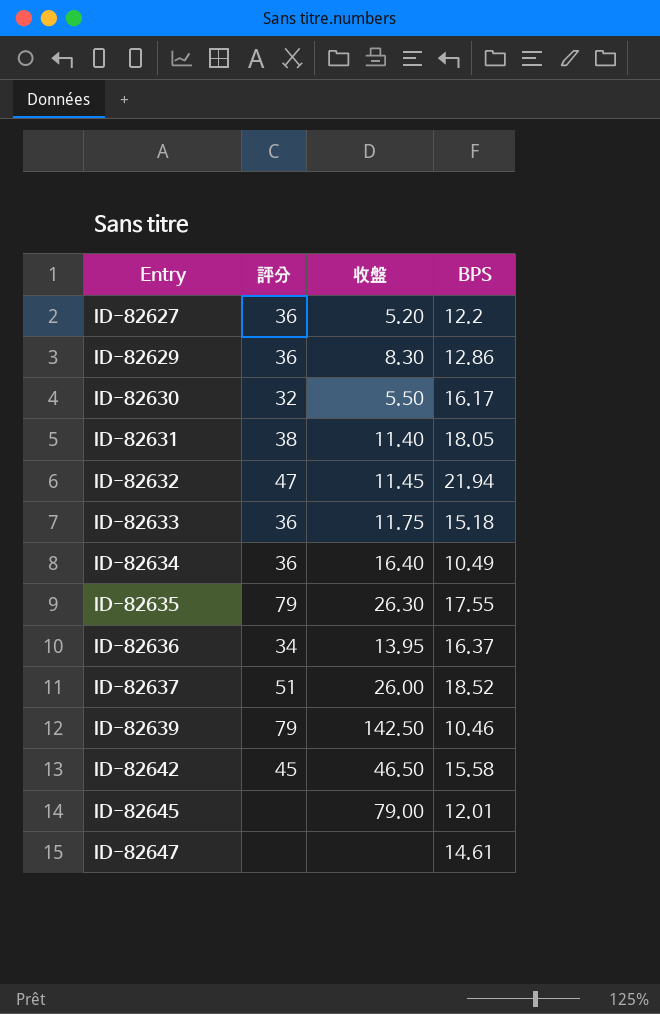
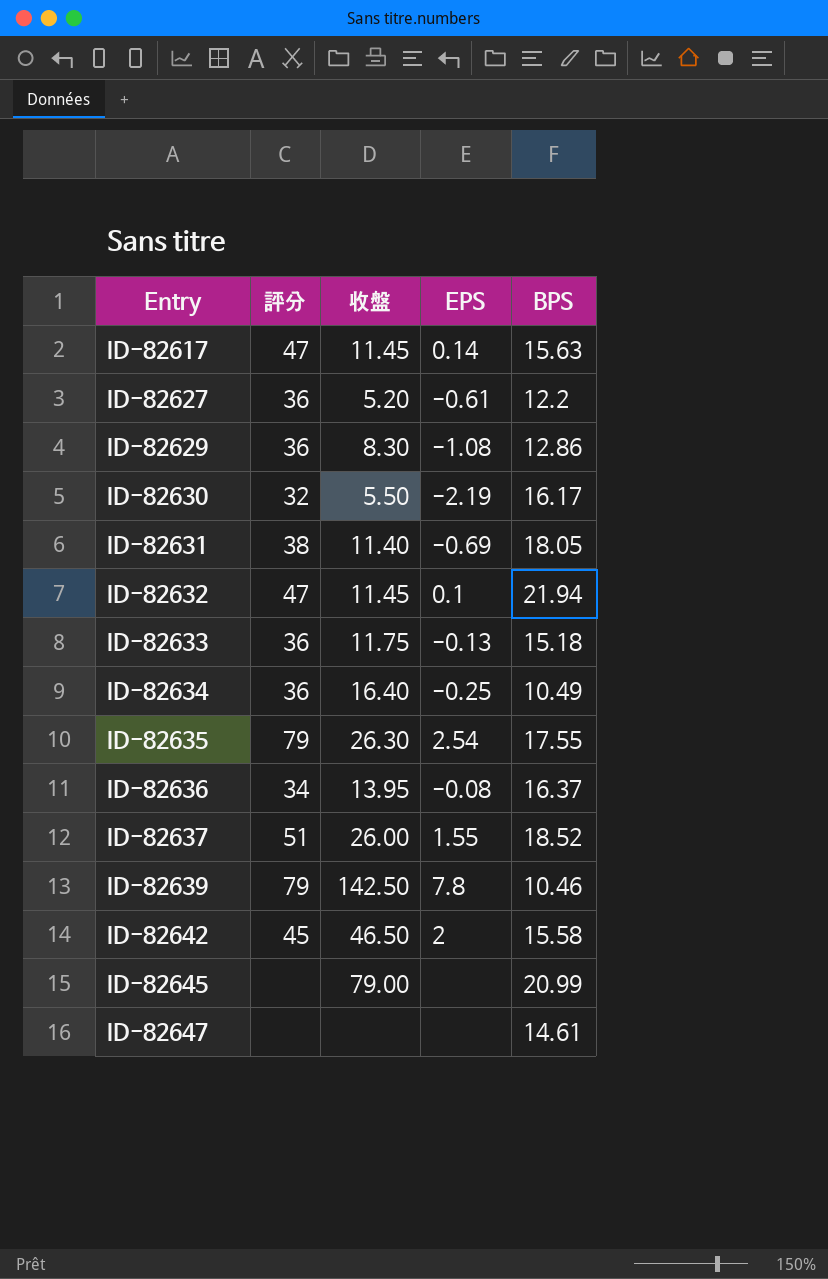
column EPS | position: none -> 4
row ID-82617: none -> 47 | 11.45 | 0.14 | 15.63
ID-82645 | BPS: 12.01 -> 20.99

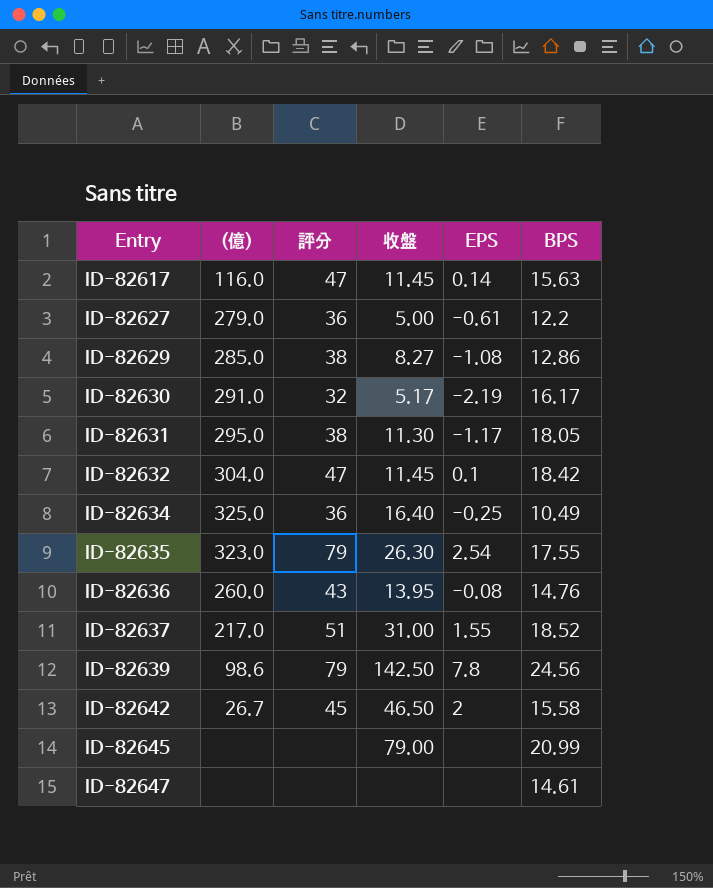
column (億) | position: none -> 2
row ID-82633: 36 | 11.75 | -0.13 | 15.18 -> none
ID-82627 | 收盤: 5.20 -> 5.00
ID-82629 | 評分: 36 -> 38
ID-82629 | 收盤: 8.30 -> 8.27
ID-82630 | 收盤: 5.50 -> 5.17
ID-82631 | 收盤: 11.40 -> 11.30
ID-82631 | EPS: -0.69 -> -1.17
ID-82632 | BPS: 21.94 -> 18.42
ID-82636 | 評分: 34 -> 43
ID-82636 | BPS: 16.37 -> 14.76
ID-82637 | 收盤: 26.00 -> 31.00
ID-82639 | BPS: 10.46 -> 24.56

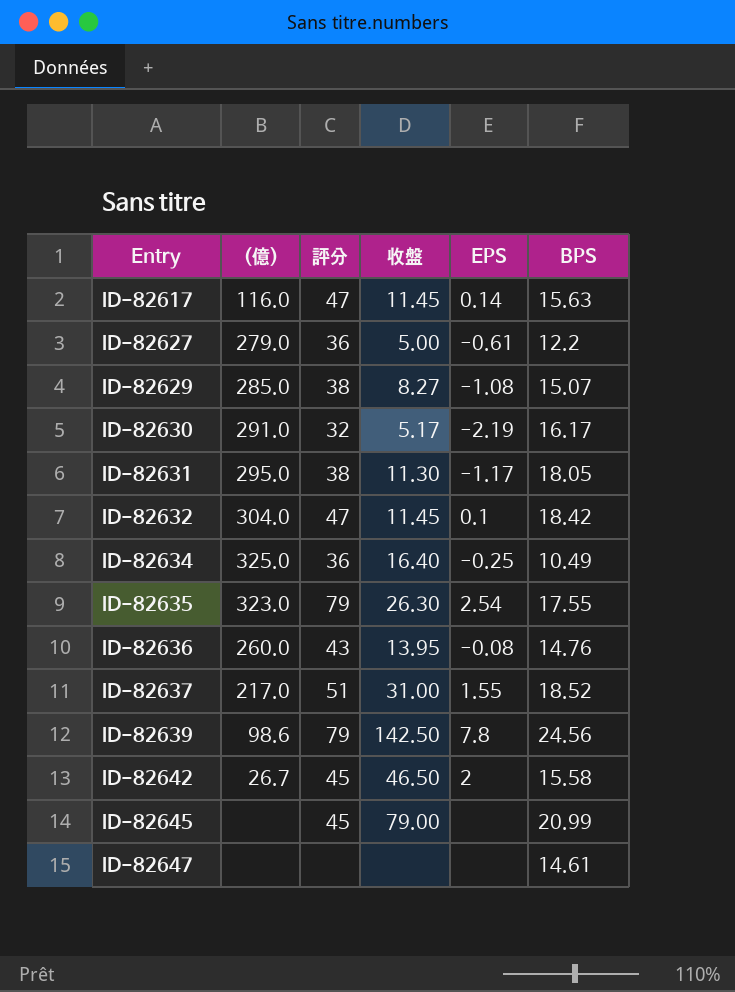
ID-82629 | BPS: 12.86 -> 15.07
ID-82645 | 評分: none -> 45

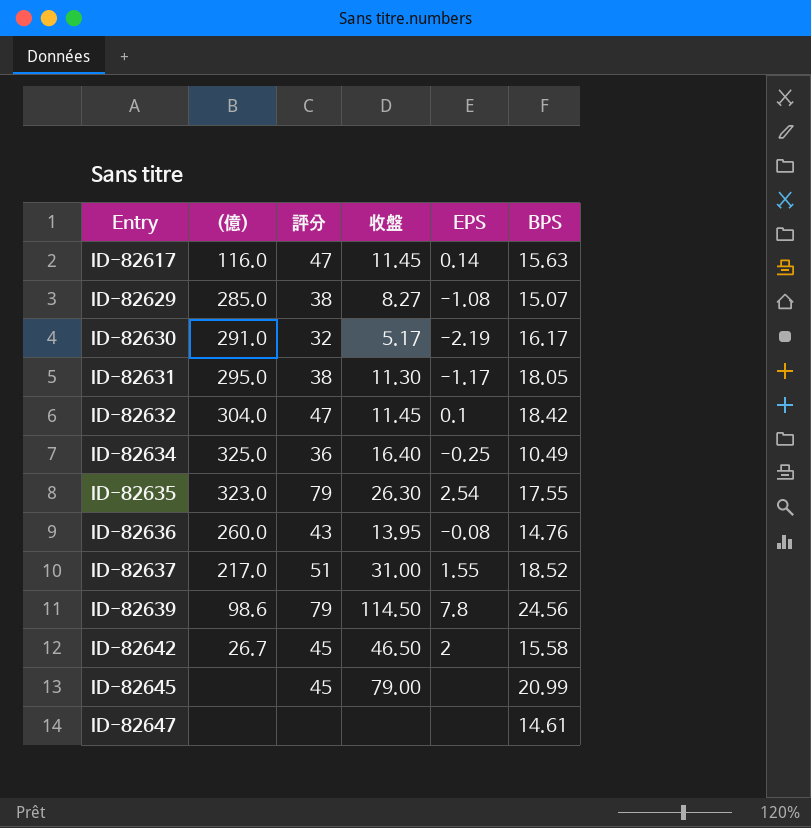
row ID-82627: 279.0 | 36 | 5.00 | -0.61 | 12.2 -> none
ID-82639 | 收盤: 142.50 -> 114.50

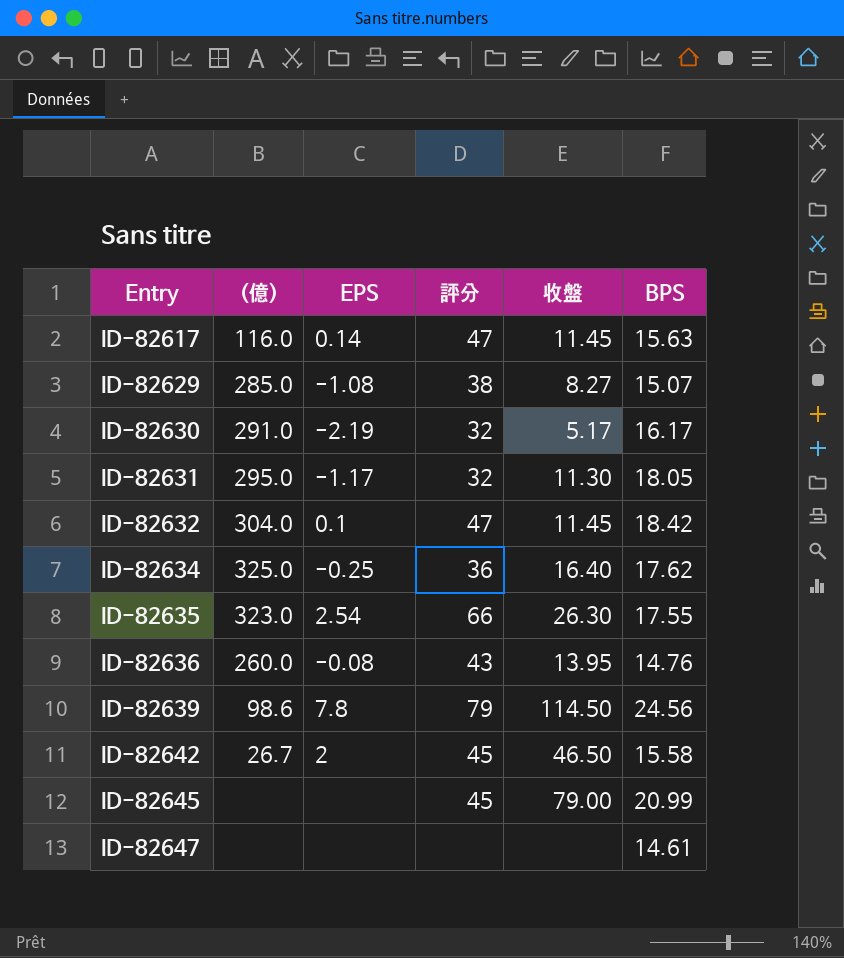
column EPS | position: 5 -> 3
row ID-82637: 217.0 | 51 | 31.00 | 1.55 | 18.52 -> none
ID-82631 | 評分: 38 -> 32
ID-82634 | BPS: 10.49 -> 17.62
ID-82635 | 評分: 79 -> 66

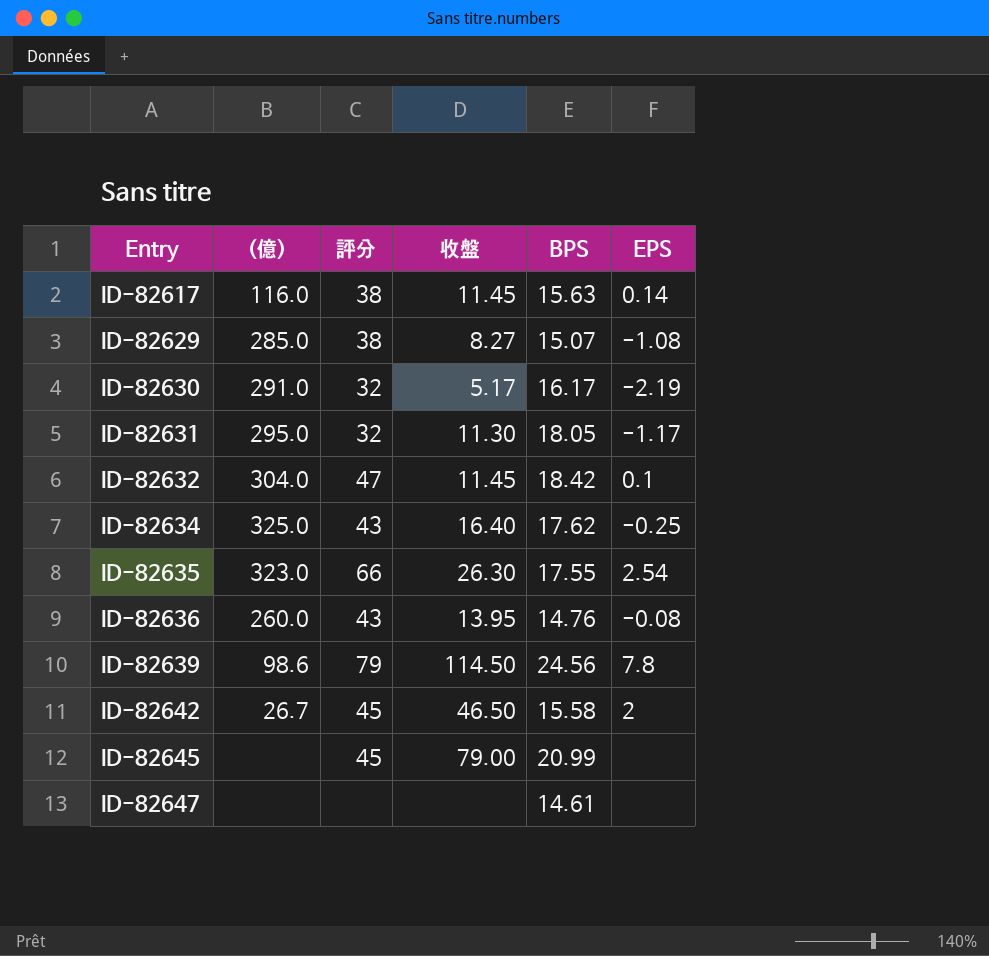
column EPS | position: 3 -> 6
ID-82617 | 評分: 47 -> 38
ID-82634 | 評分: 36 -> 43

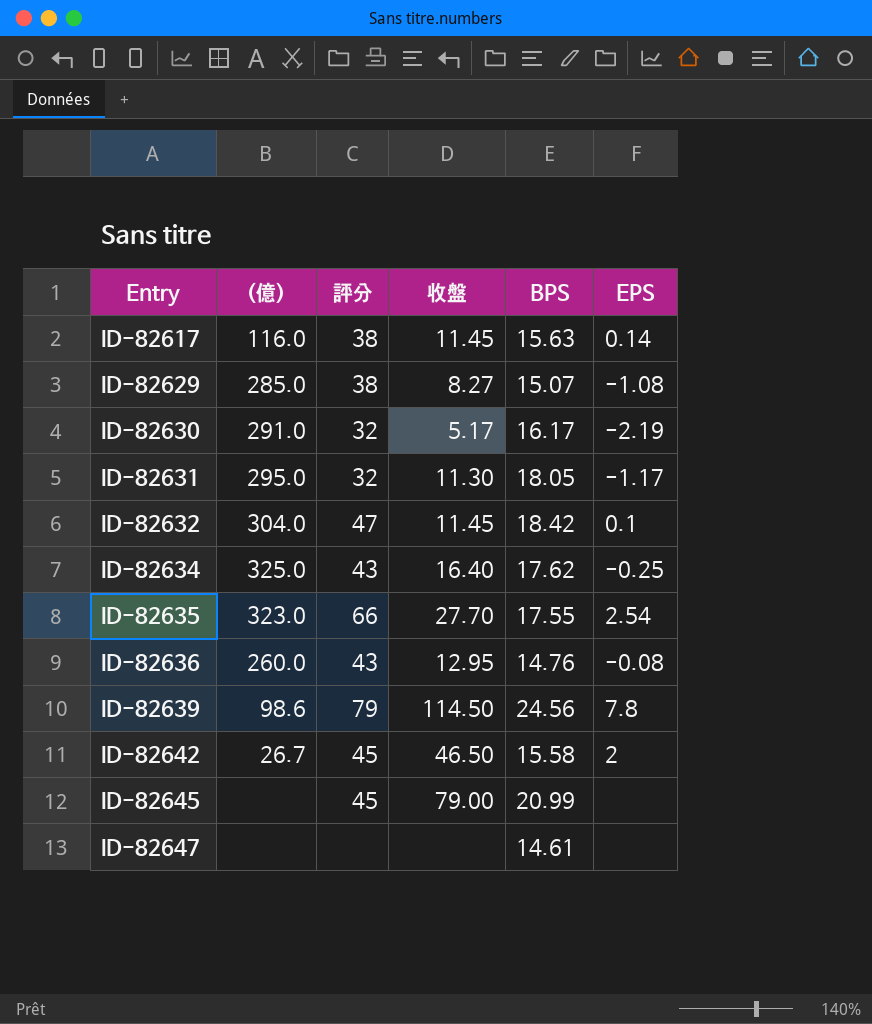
ID-82635 | 收盤: 26.30 -> 27.70
ID-82636 | 收盤: 13.95 -> 12.95

